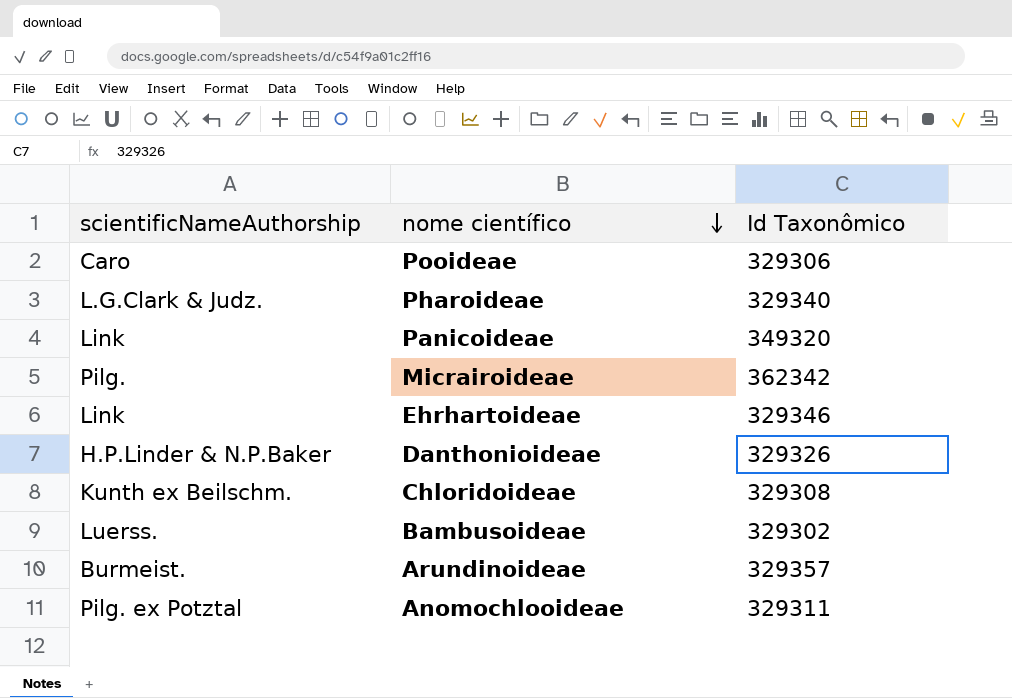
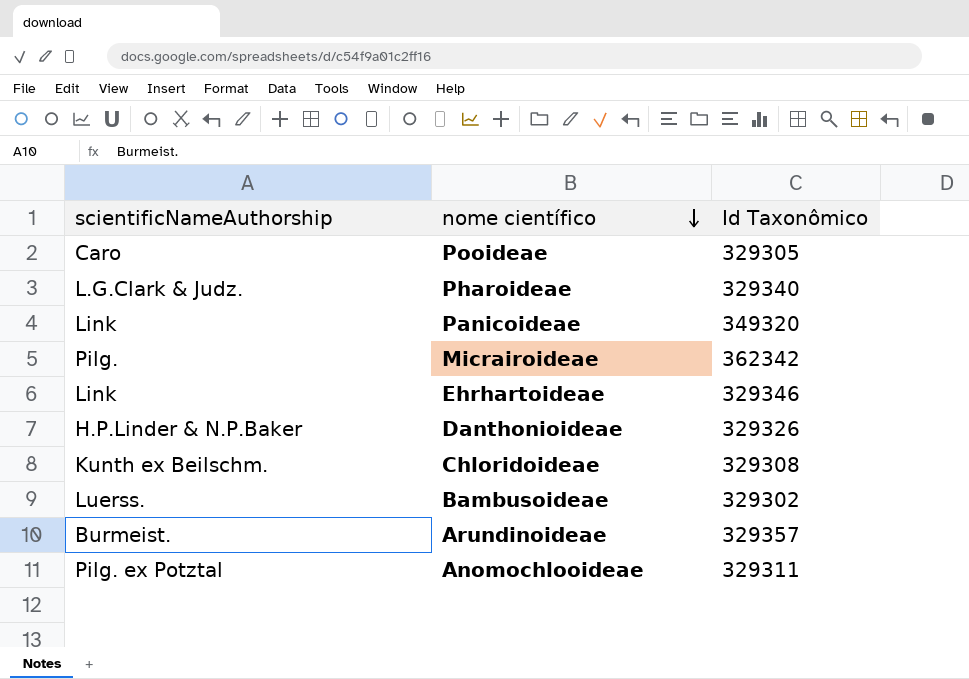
Pooideae | Id Taxonômico: 329306 -> 329305

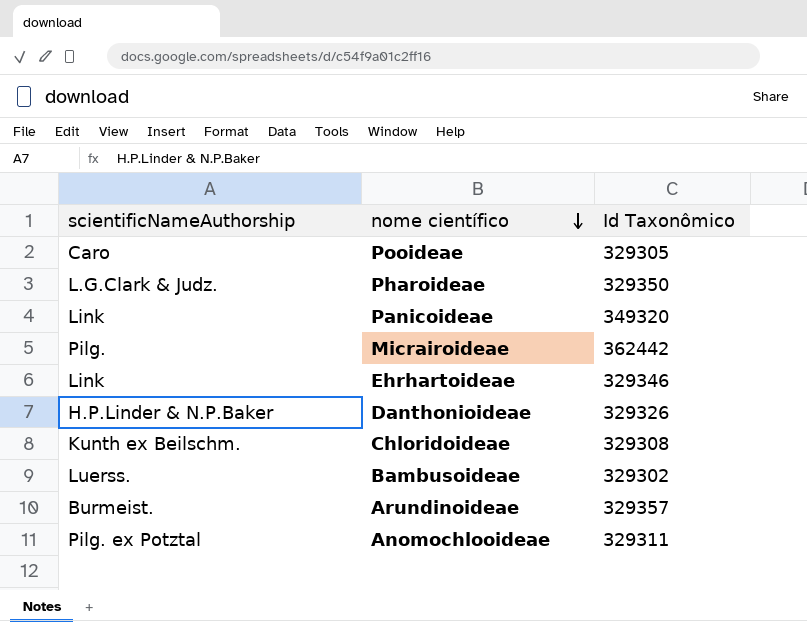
Pharoideae | Id Taxonômico: 329340 -> 329350
Micrairoideae | Id Taxonômico: 362342 -> 362442

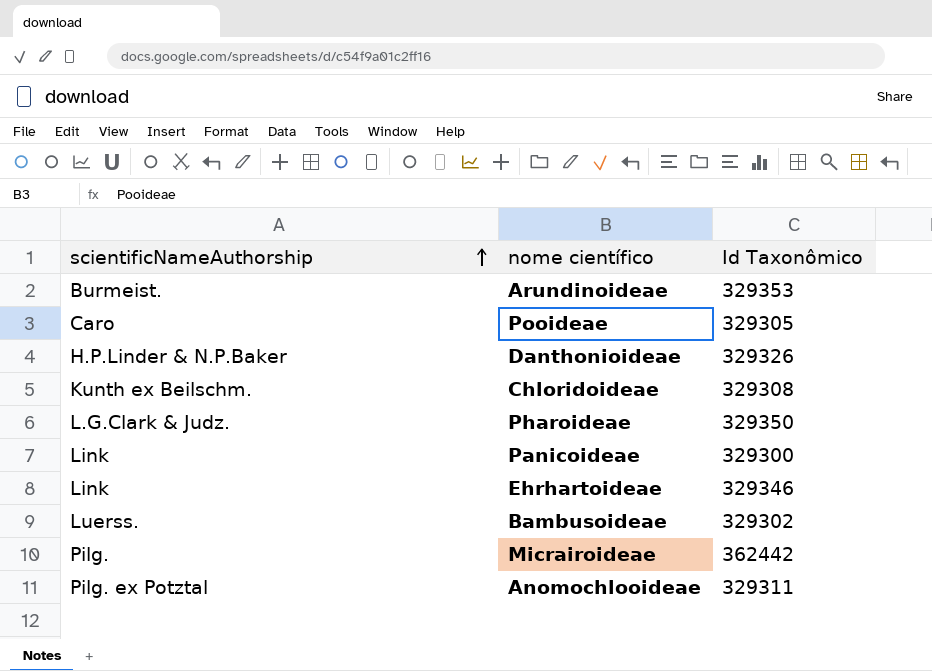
row order: nome científico descending -> scientificNameAuthorship ascending
Arundinoideae | Id Taxonômico: 329357 -> 329353
Panicoideae | Id Taxonômico: 349320 -> 329300

